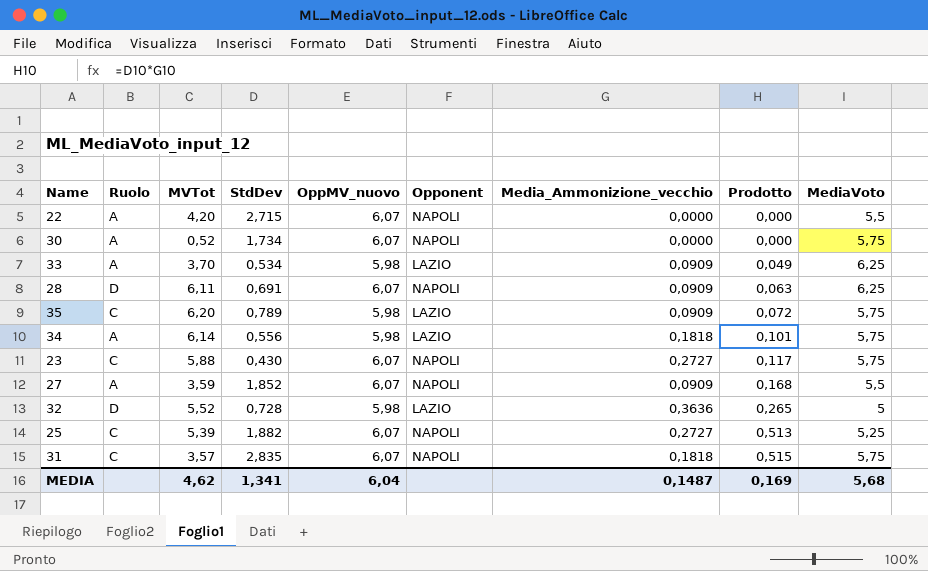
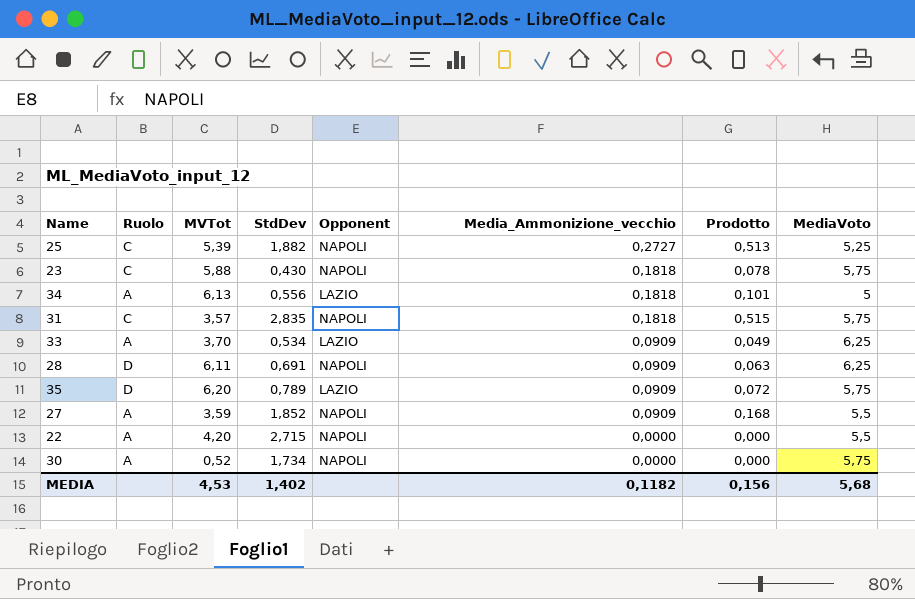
row order: Prodotto ascending -> Media_Ammonizione_vecchio descending
column OppMV_nuovo | position: 5 -> none
row 32: D | 5,52 | 0,728 | 5,98 | LAZIO | 0,3636 | 0,265 | 5 -> none
23 | Media_Ammonizione_vecchio: 0,2727 -> 0,1818
23 | Prodotto: 0,117 -> 0,078
34 | MVTot: 6,14 -> 6,13
34 | MediaVoto: 5,75 -> 5
35 | Ruolo: C -> D
MEDIA | MVTot: 4,62 -> 4,53
MEDIA | StdDev: 1,341 -> 1,402
MEDIA | Media_Ammonizione_vecchio: 0,1487 -> 0,1182
MEDIA | Prodotto: 0,169 -> 0,156

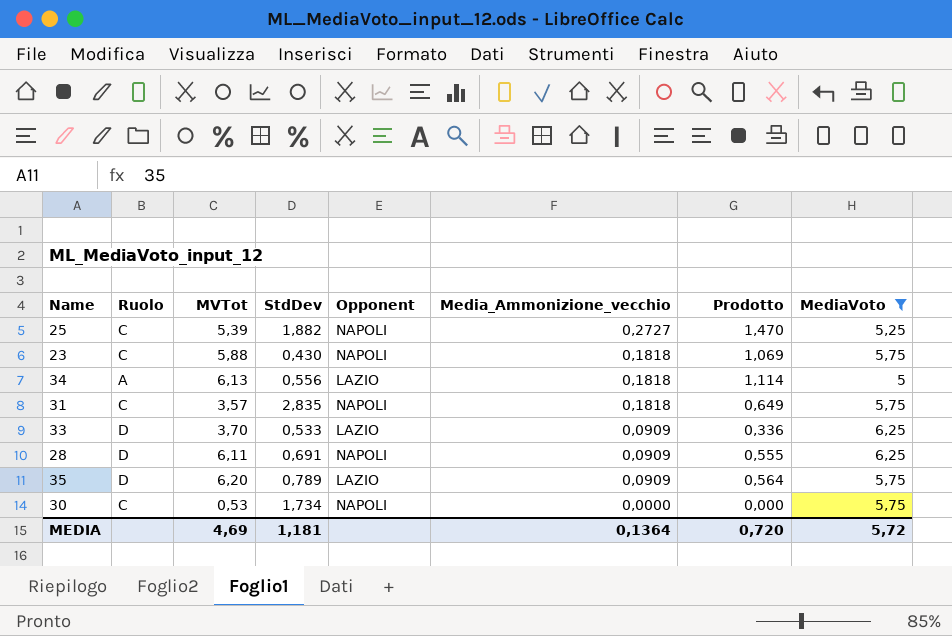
filter: none -> MediaVoto != 5,5
column Prodotto | formula: [StdDev] * [Media_Ammonizione_vecchio] -> [MVTot] * [Media_Ammonizione_vecchio]
33 | Ruolo: A -> D
33 | StdDev: 0,534 -> 0,533
30 | Ruolo: A -> C
30 | MVTot: 0,52 -> 0,53
MEDIA | MVTot: 4,53 -> 4,69
MEDIA | StdDev: 1,402 -> 1,181
MEDIA | Media_Ammonizione_vecchio: 0,1182 -> 0,1364
MEDIA | Prodotto: 0,156 -> 0,720
MEDIA | MediaVoto: 5,68 -> 5,72

